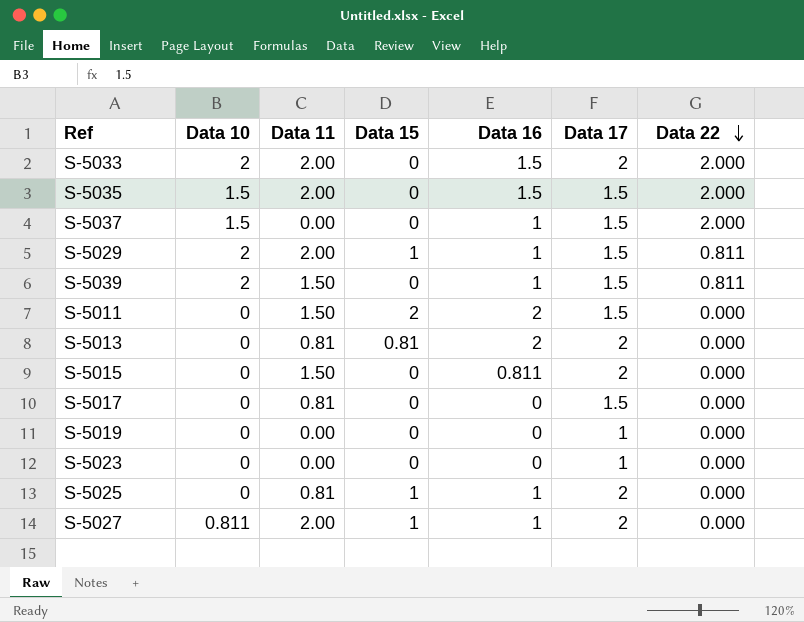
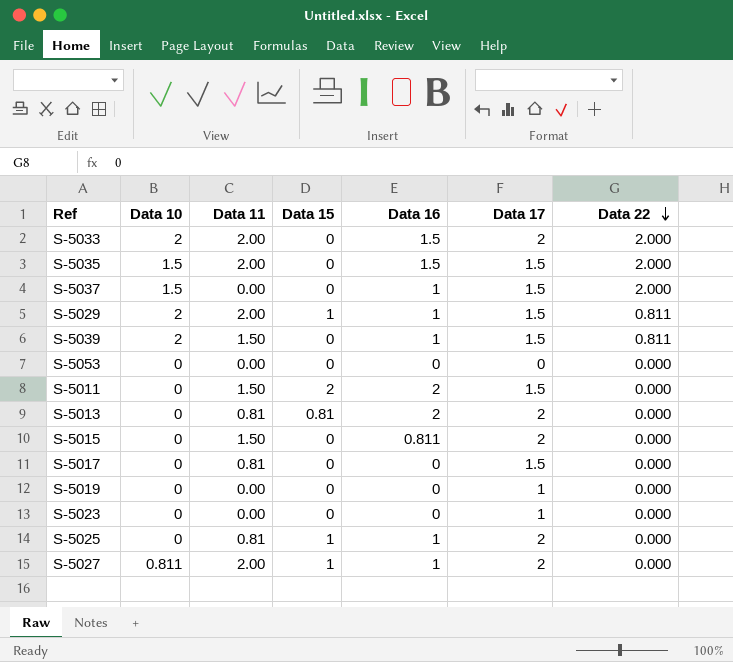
row S-5053: none -> 0 | 0.00 | 0 | 0 | 0 | 0.000

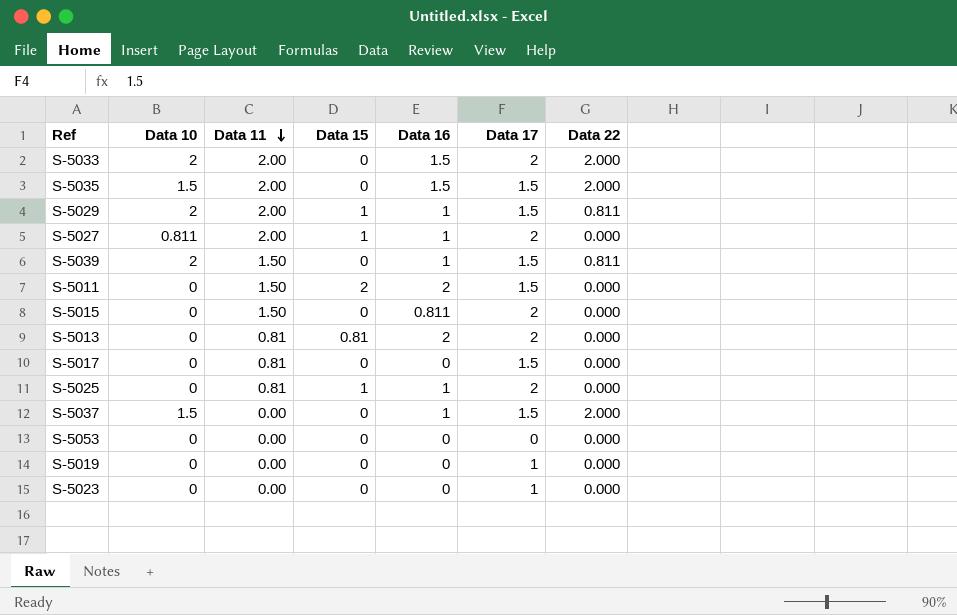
row order: Data 22 descending -> Data 11 descending

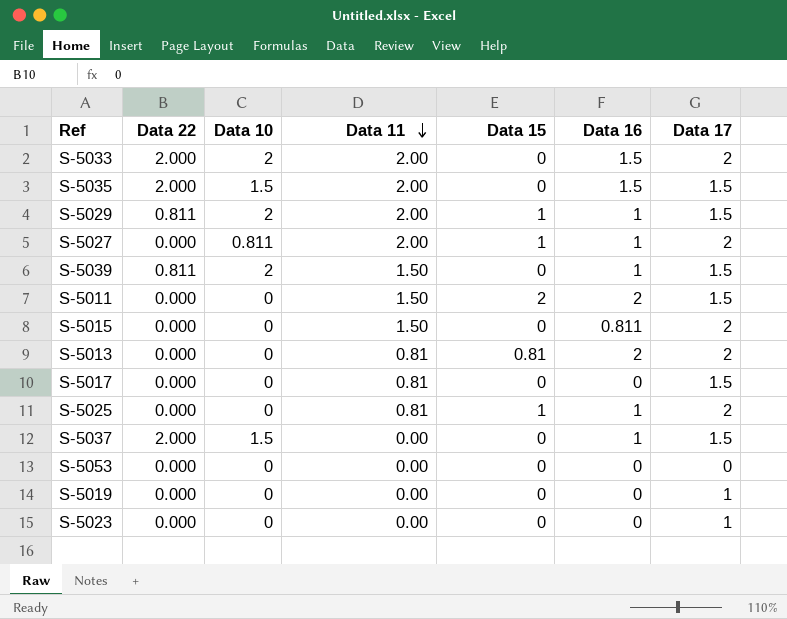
column Data 22 | position: 7 -> 2

